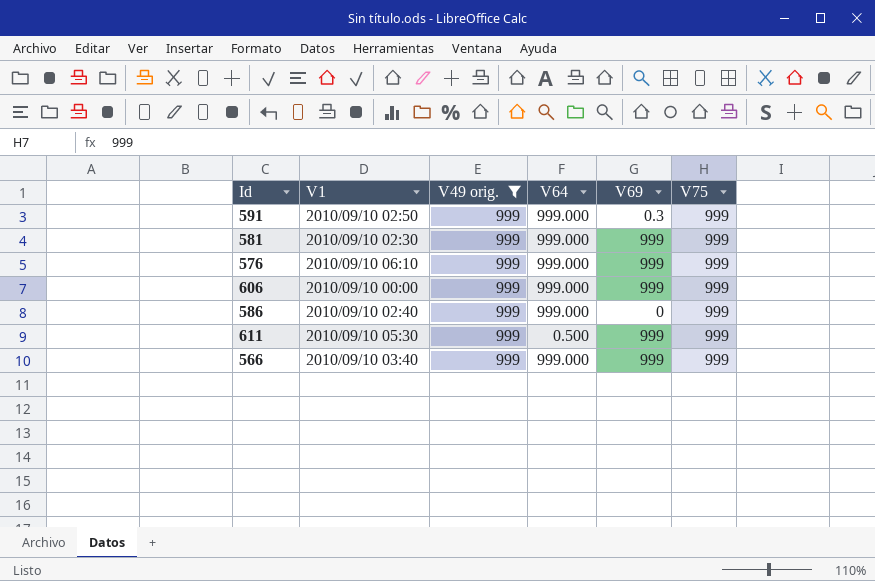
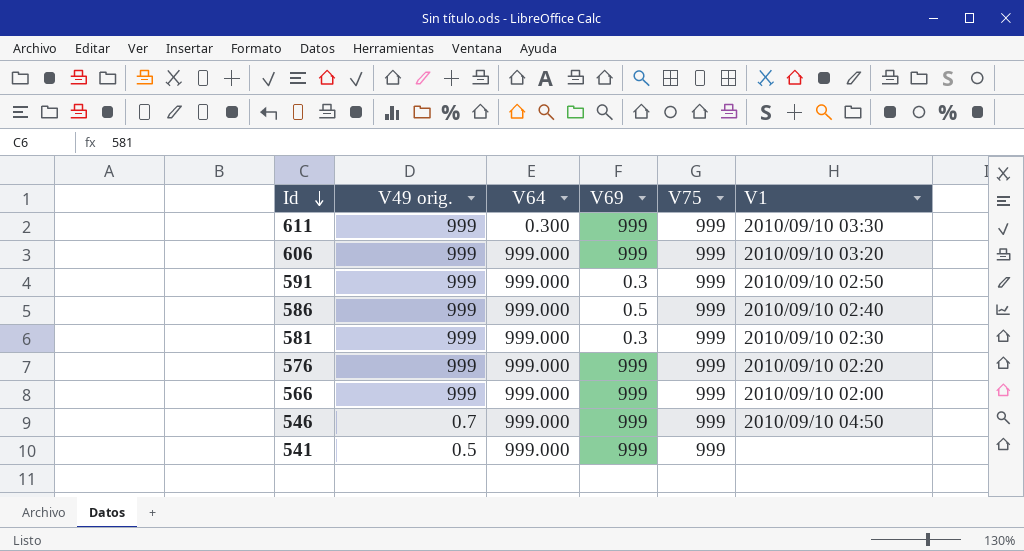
filter: V49 orig. = 999 -> none
row order: none -> Id descending
column V1 | position: 2 -> 6
611 | V64: 0.500 -> 0.300
611 | V1: 2010/09/10 05:30 -> 2010/09/10 03:30
606 | V1: 2010/09/10 00:00 -> 2010/09/10 03:20
586 | V69: 0 -> 0.5
581 | V69: 999 -> 0.3
576 | V1: 2010/09/10 06:10 -> 2010/09/10 02:20
566 | V1: 2010/09/10 03:40 -> 2010/09/10 02:00

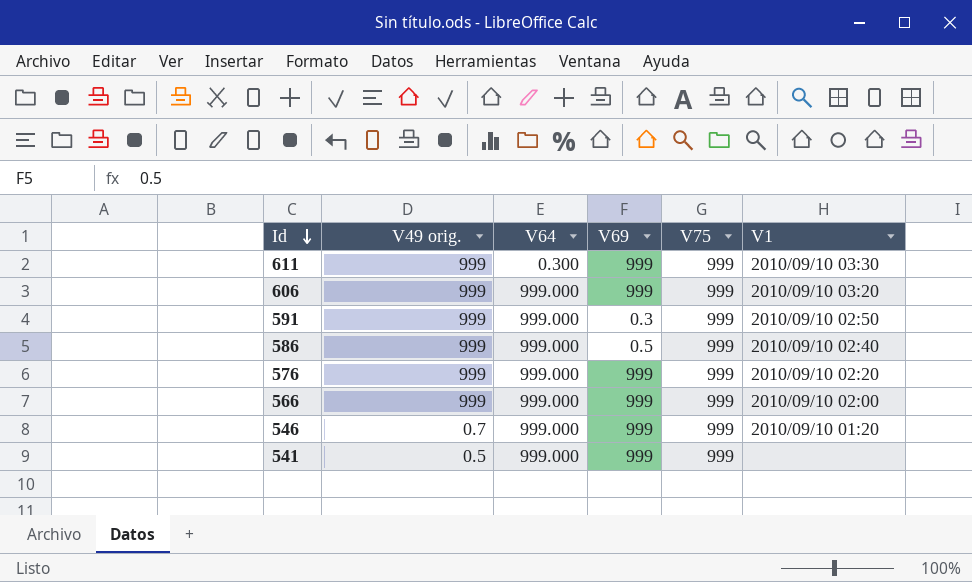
row 581: 999 | 999.000 | 0.3 | 999 | 2010/09/10 02:30 -> none
546 | V1: 2010/09/10 04:50 -> 2010/09/10 01:20

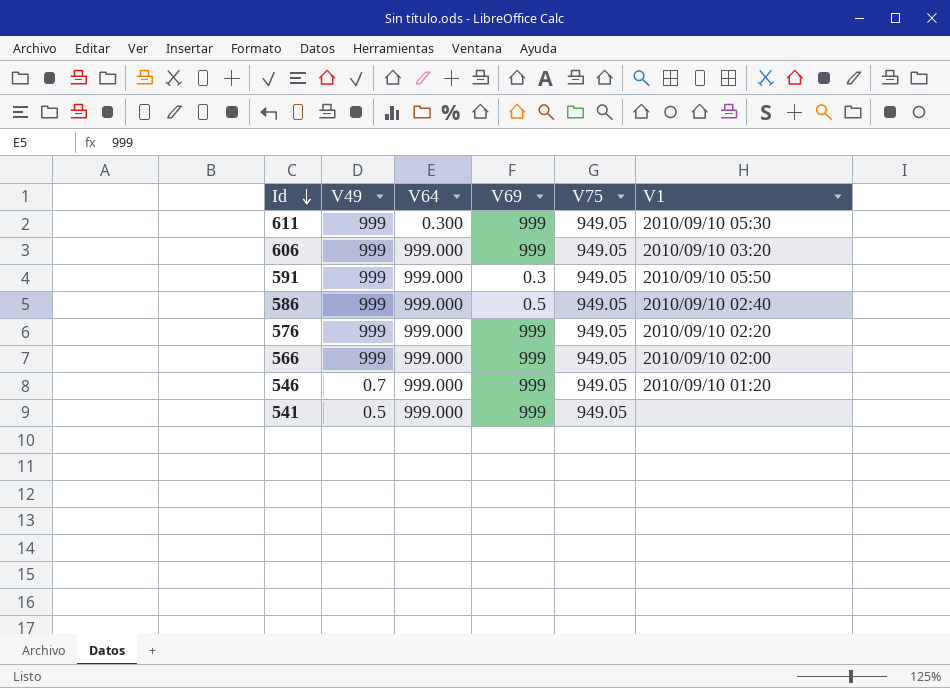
column name: V49 orig. -> V49
611 | V75: 999 -> 949.05
611 | V1: 2010/09/10 03:30 -> 2010/09/10 05:30
606 | V75: 999 -> 949.05
591 | V75: 999 -> 949.05
591 | V1: 2010/09/10 02:50 -> 2010/09/10 05:50
586 | V75: 999 -> 949.05
576 | V75: 999 -> 949.05
566 | V75: 999 -> 949.05
546 | V75: 999 -> 949.05
541 | V75: 999 -> 949.05

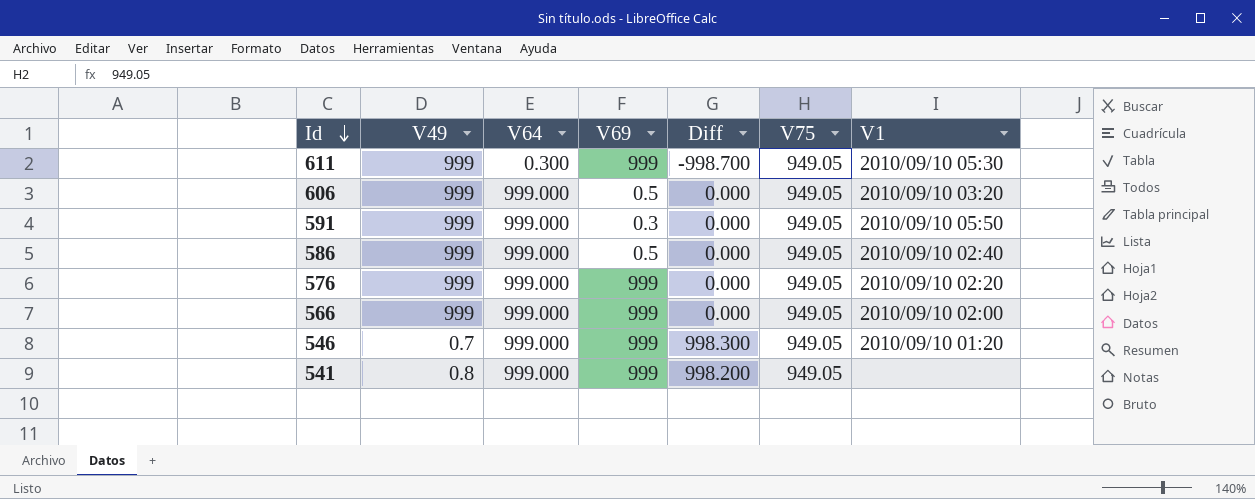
column Diff | formula: none -> [V64] - [V49]
606 | V69: 999 -> 0.5
541 | V49: 0.5 -> 0.8

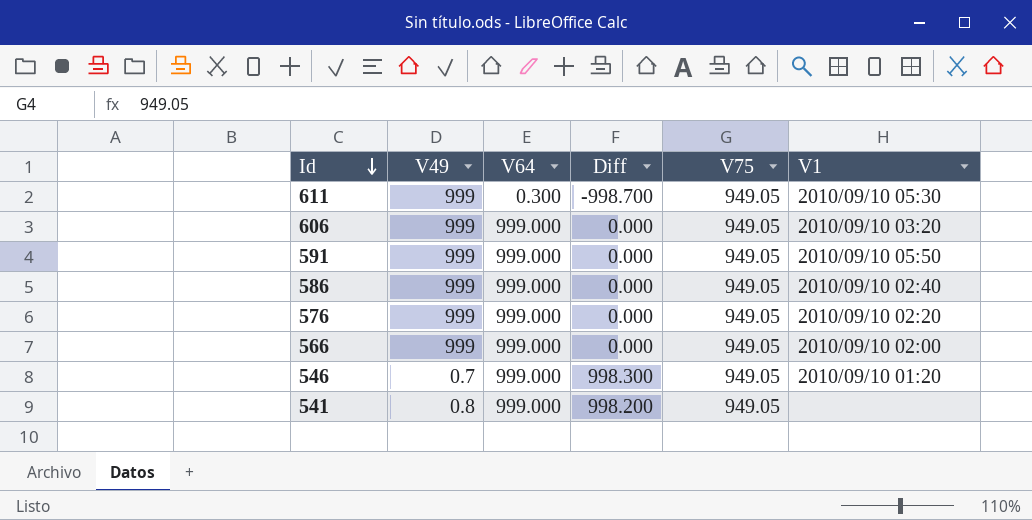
column V69 | position: 4 -> none

